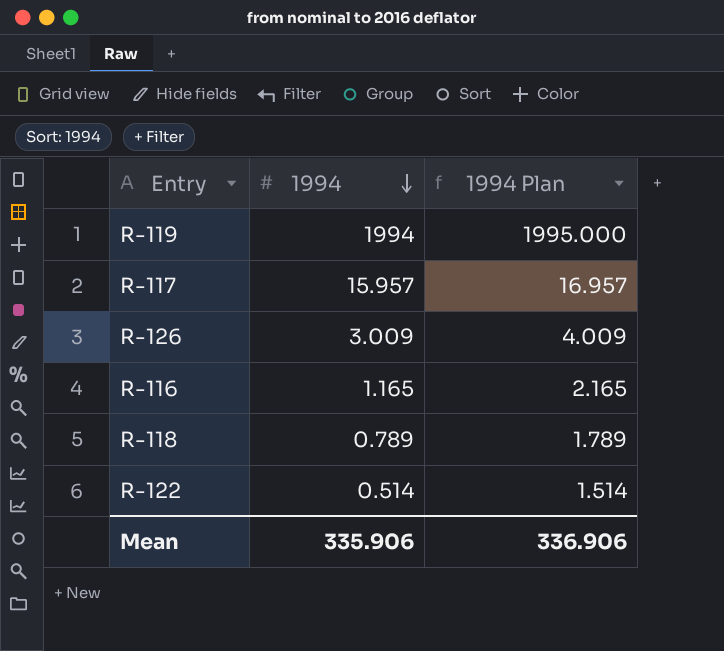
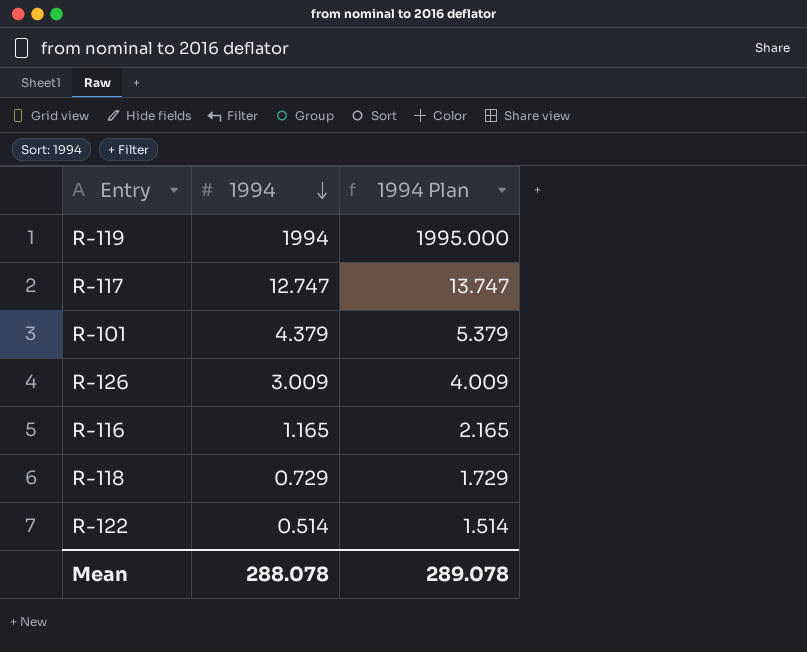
R-117 | 1994: 15.957 -> 12.747
R-117 | 1994 Plan: 16.957 -> 13.747
row R-101: none -> 4.379 | 5.379
R-118 | 1994: 0.789 -> 0.729
R-118 | 1994 Plan: 1.789 -> 1.729
Mean | 1994: 335.906 -> 288.078
Mean | 1994 Plan: 336.906 -> 289.078

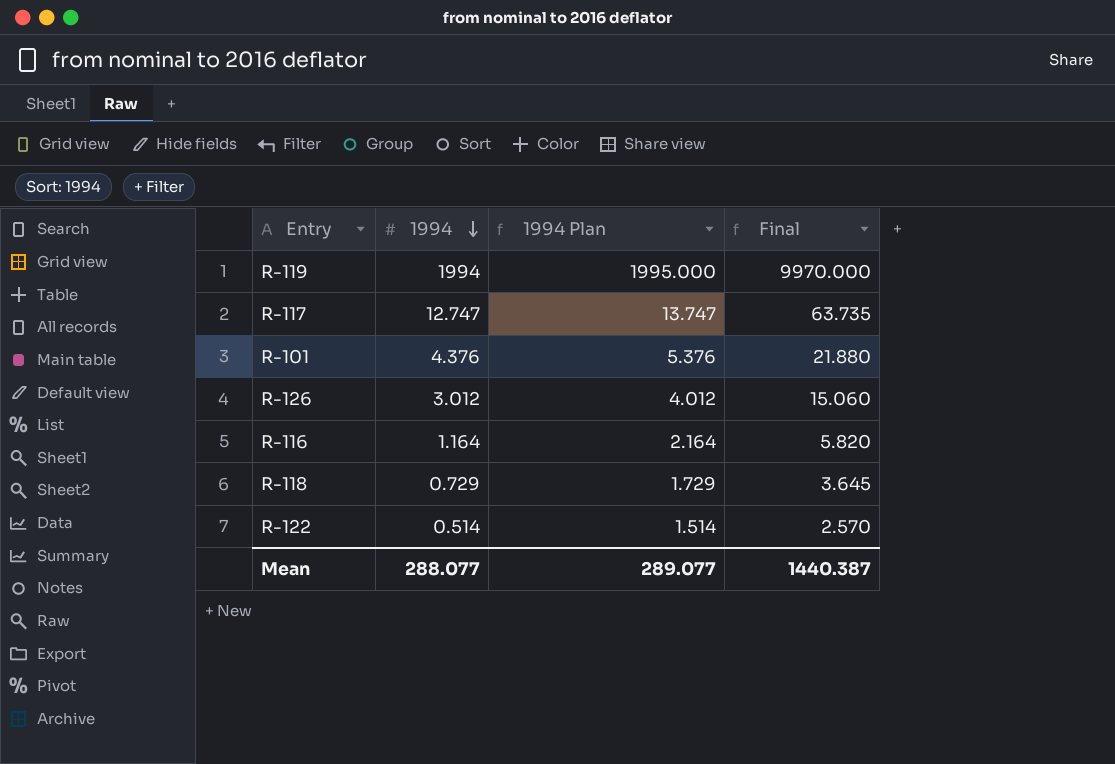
column Final | formula: none -> [1994] * 5
R-101 | 1994: 4.379 -> 4.376
R-101 | 1994 Plan: 5.379 -> 5.376
R-126 | 1994: 3.009 -> 3.012
R-126 | 1994 Plan: 4.009 -> 4.012
R-116 | 1994: 1.165 -> 1.164
R-116 | 1994 Plan: 2.165 -> 2.164
Mean | 1994: 288.078 -> 288.077
Mean | 1994 Plan: 289.078 -> 289.077

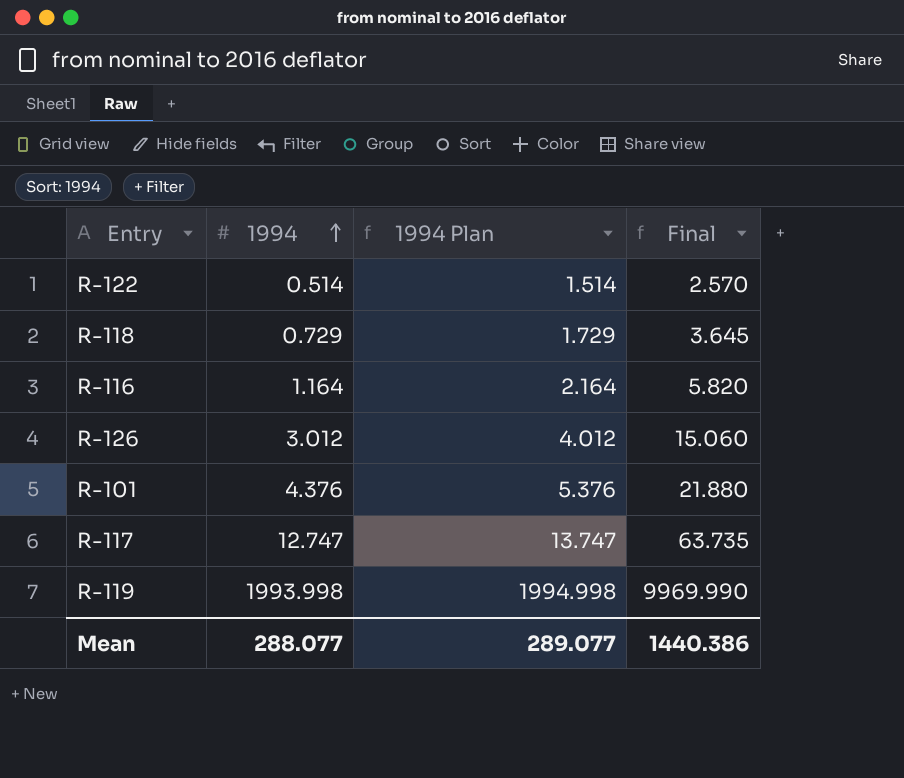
row order: 1994 descending -> 1994 ascending
R-119 | 1994: 1994 -> 1993.998
R-119 | 1994 Plan: 1995.000 -> 1994.998
R-119 | Final: 9970.000 -> 9969.990
Mean | Final: 1440.387 -> 1440.386

